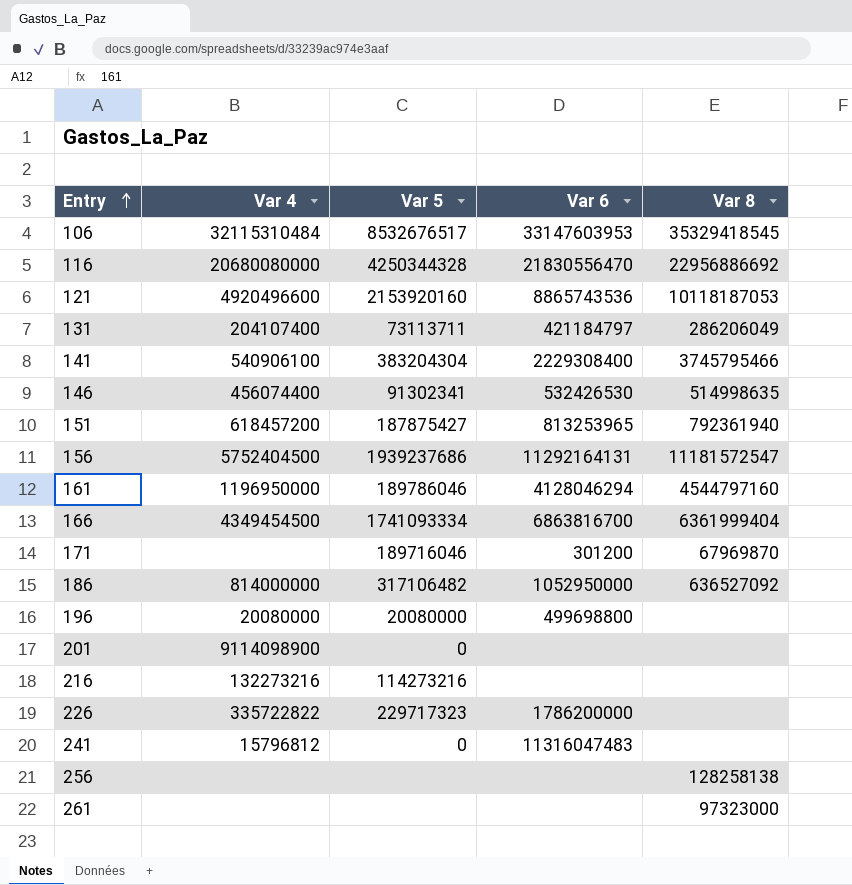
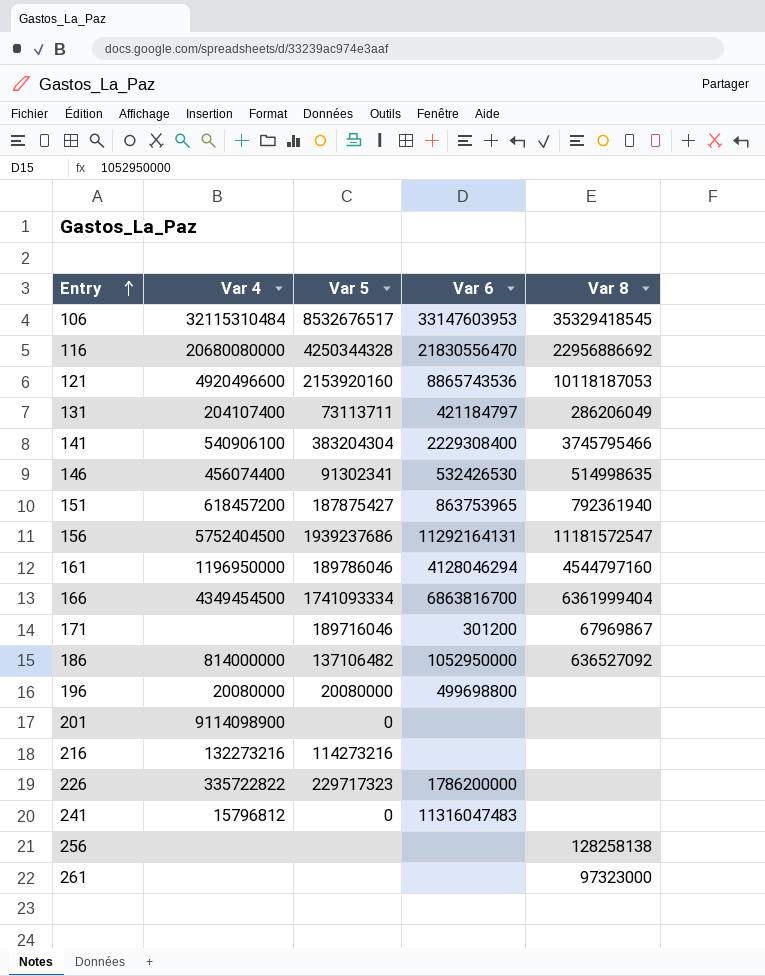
151 | Var 6: 813253965 -> 863753965
171 | Var 8: 67969870 -> 67969867
186 | Var 5: 317106482 -> 137106482

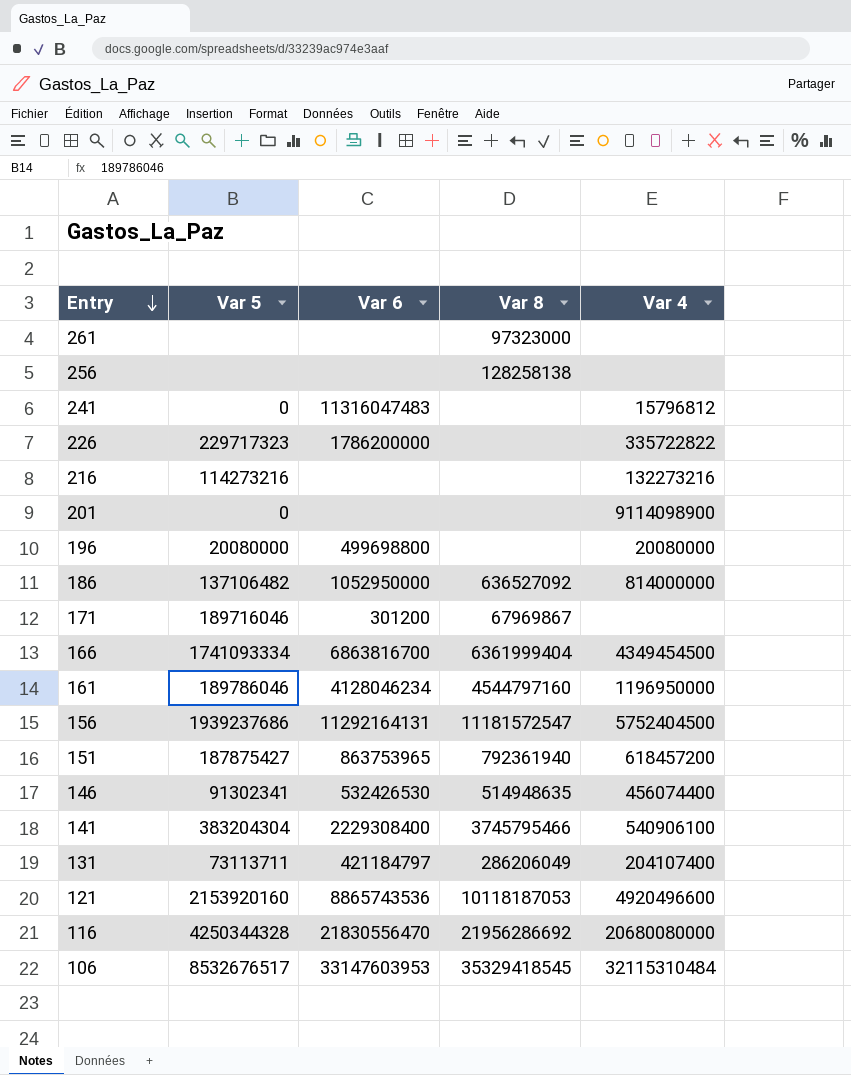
row order: Entry ascending -> Entry descending
column Var 4 | position: 2 -> 5
161 | Var 6: 4128046294 -> 4128046234
146 | Var 8: 514998635 -> 514948635
116 | Var 8: 22956886692 -> 21956286692

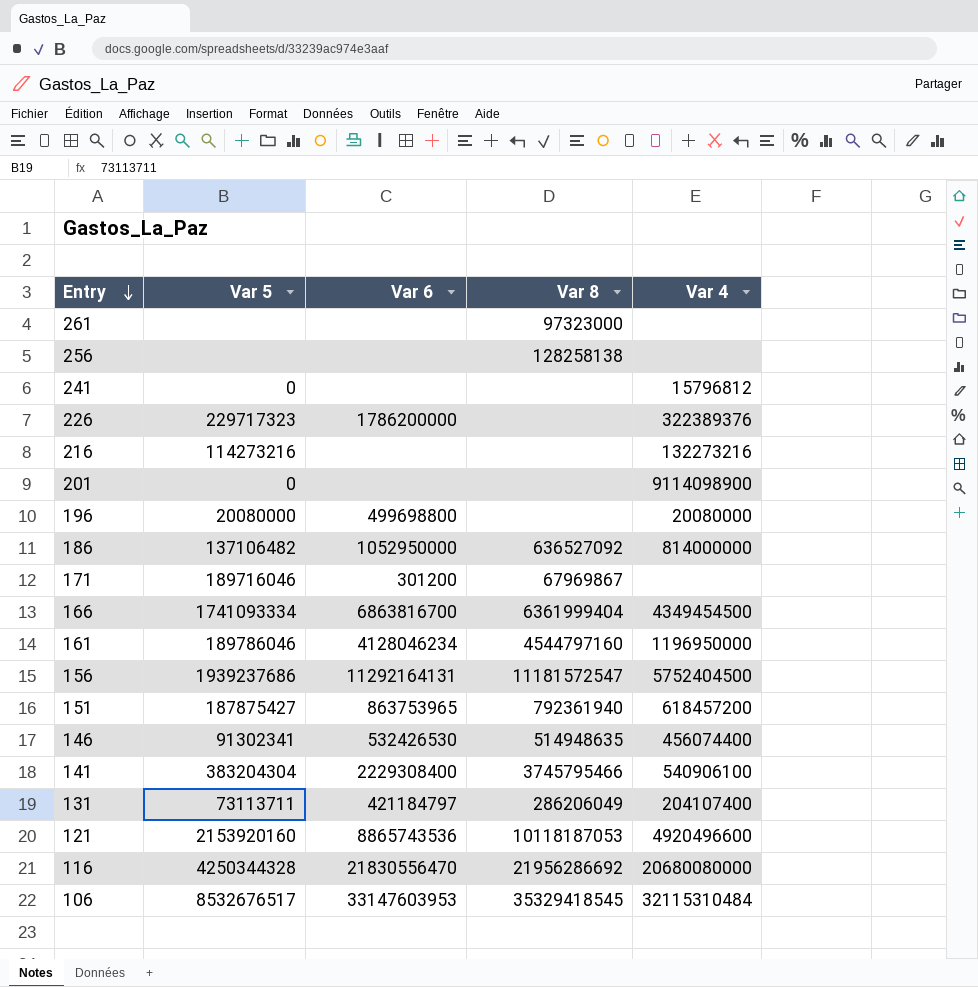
241 | Var 6: 11316047483 -> none
226 | Var 4: 335722822 -> 322389376

